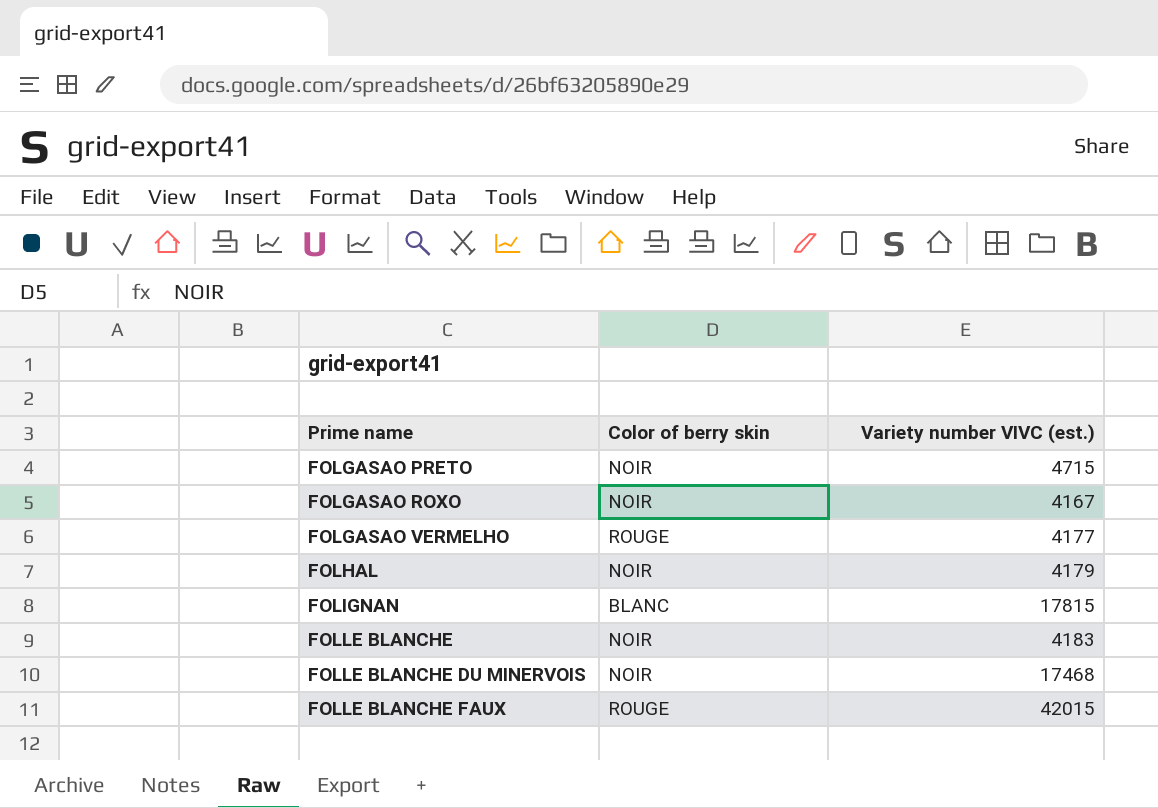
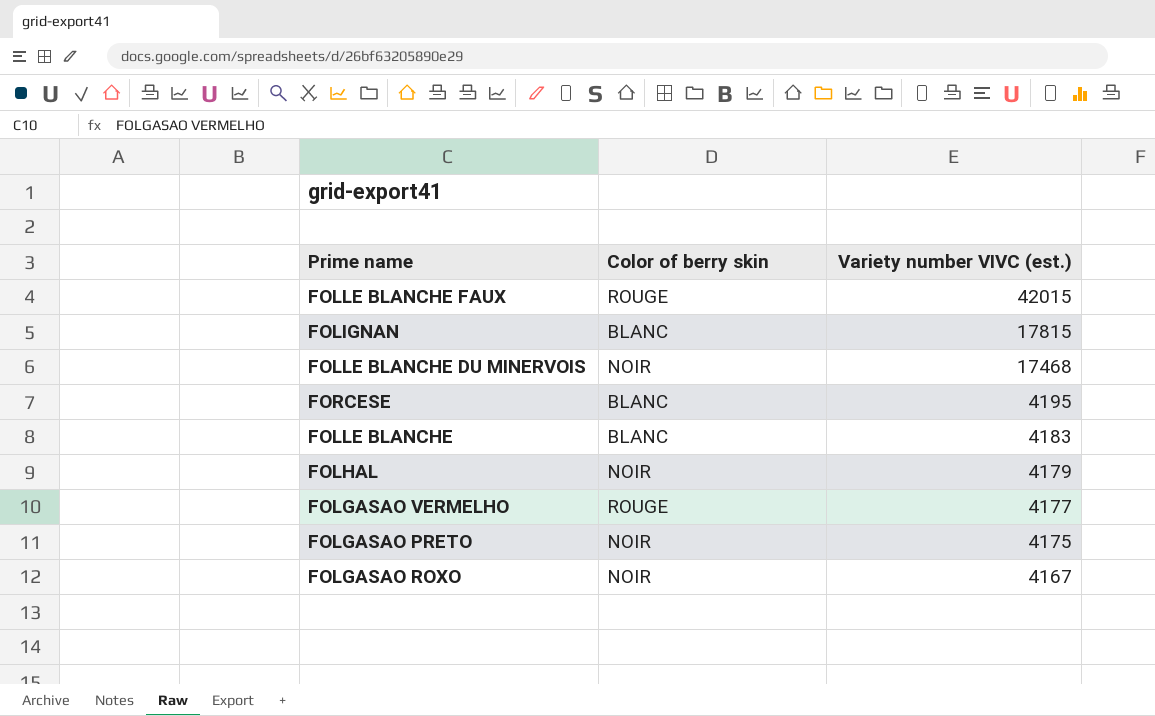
row order: Prime name ascending -> Variety number VIVC (est.) descending
row FORCESE: none -> BLANC | 4195
FOLLE BLANCHE | Color of berry skin: NOIR -> BLANC
FOLGASAO PRETO | Variety number VIVC (est.): 4715 -> 4175

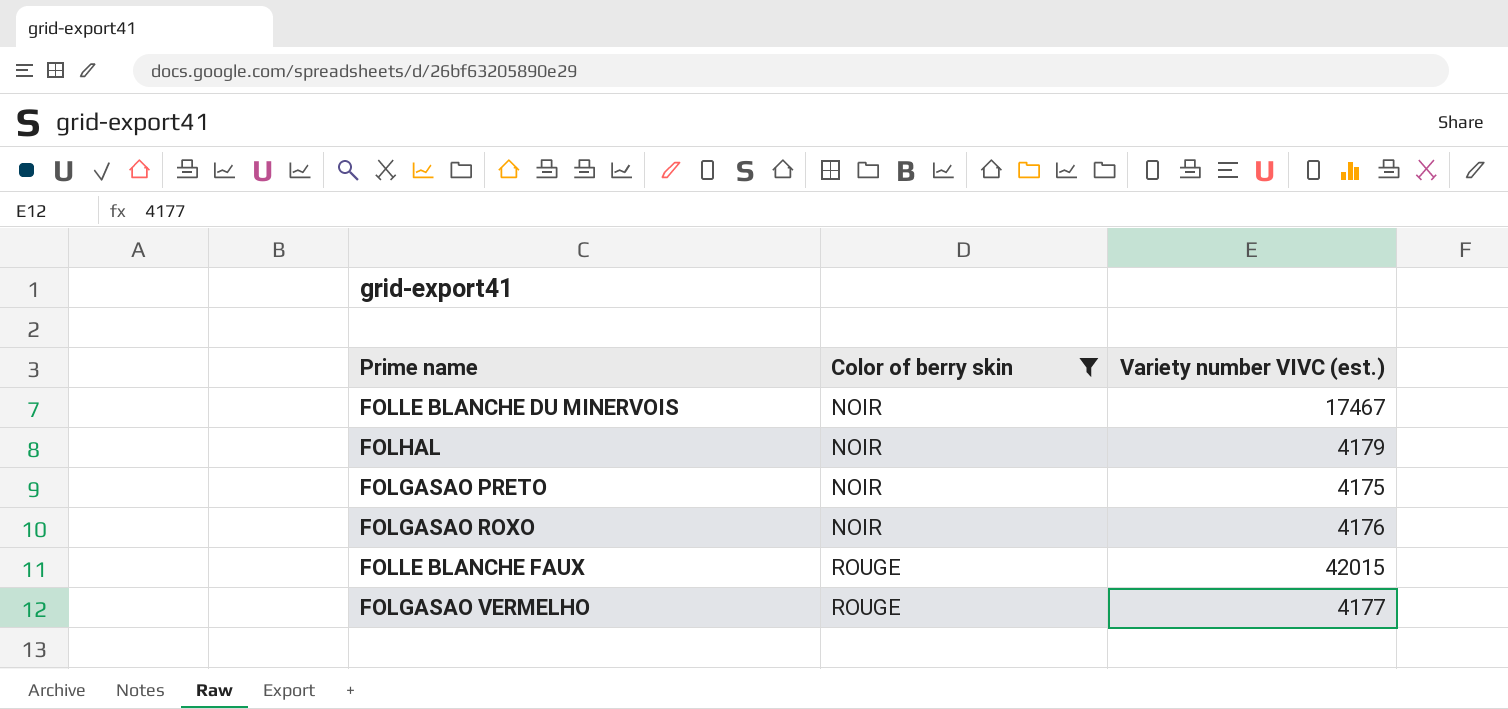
filter: none -> Color of berry skin != BLANC
row order: Variety number VIVC (est.) descending -> Color of berry skin ascending
FOLLE BLANCHE DU MINERVOIS | Variety number VIVC (est.): 17468 -> 17467
FOLGASAO ROXO | Variety number VIVC (est.): 4167 -> 4176

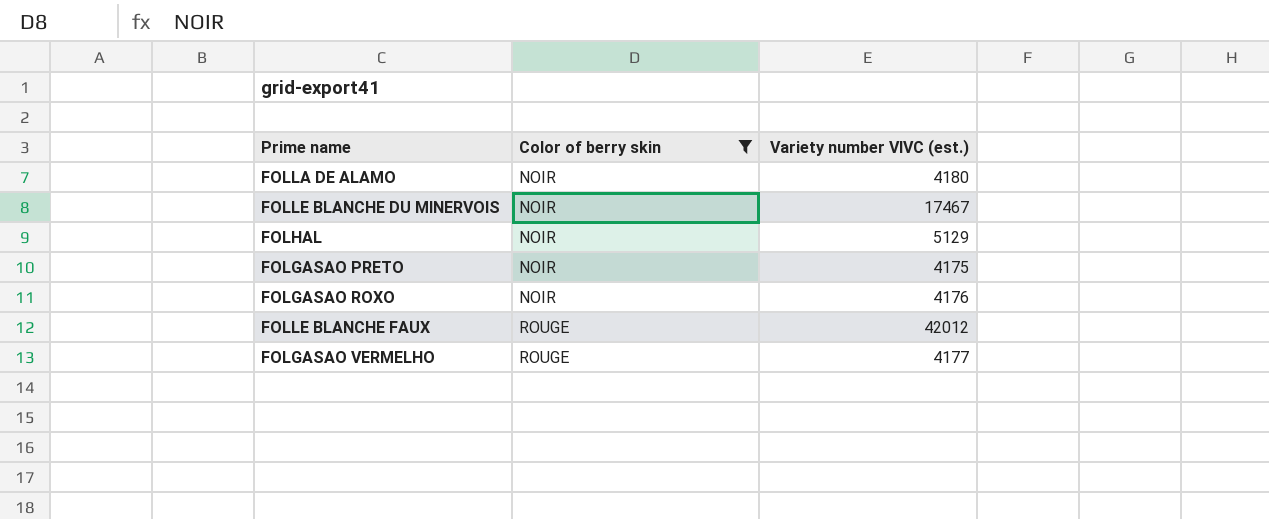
row FOLLA DE ALAMO: none -> NOIR | 4180
FOLHAL | Variety number VIVC (est.): 4179 -> 5129
FOLLE BLANCHE FAUX | Variety number VIVC (est.): 42015 -> 42012

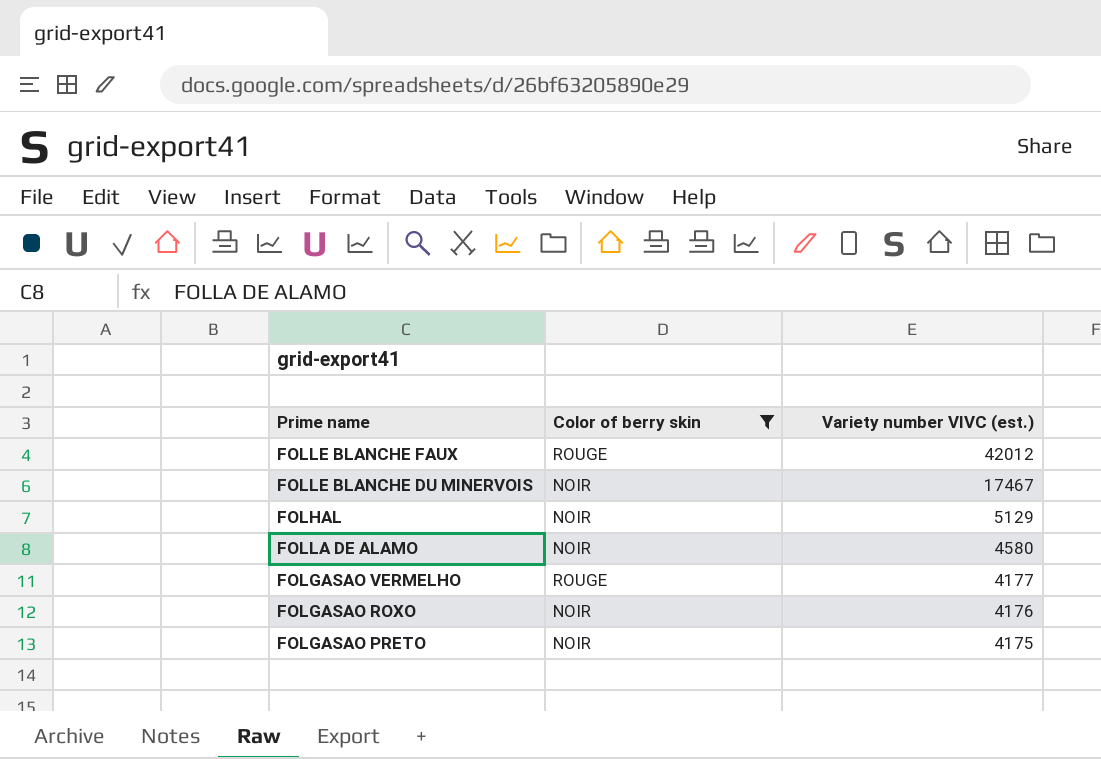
row order: Color of berry skin ascending -> Variety number VIVC (est.) descending
FOLLA DE ALAMO | Variety number VIVC (est.): 4180 -> 4580

